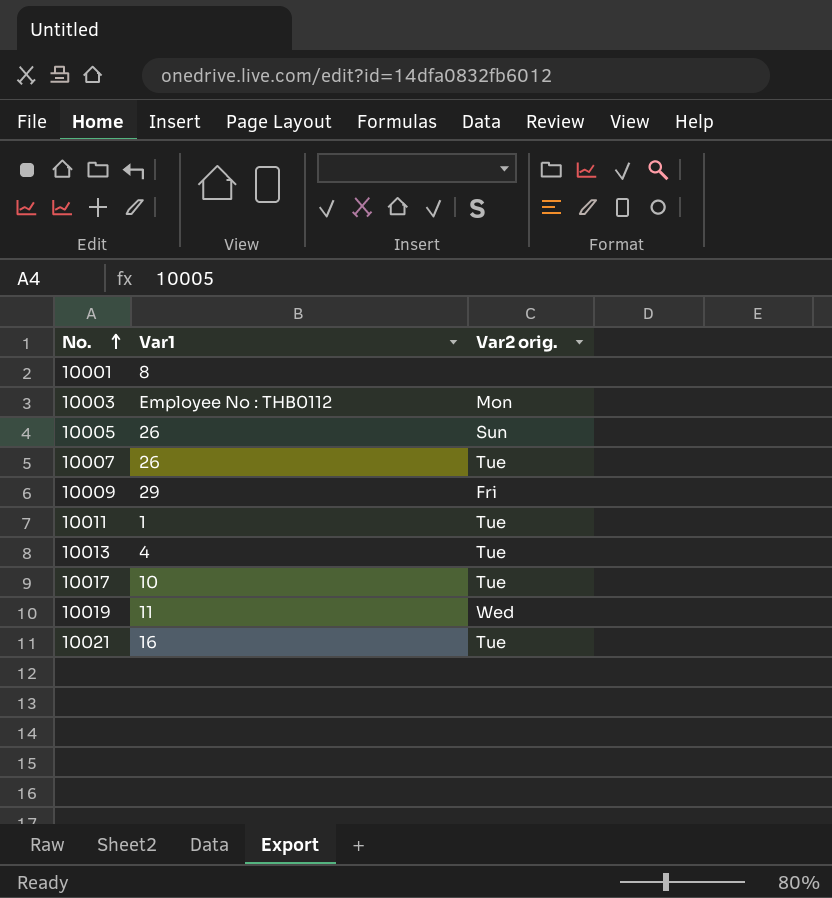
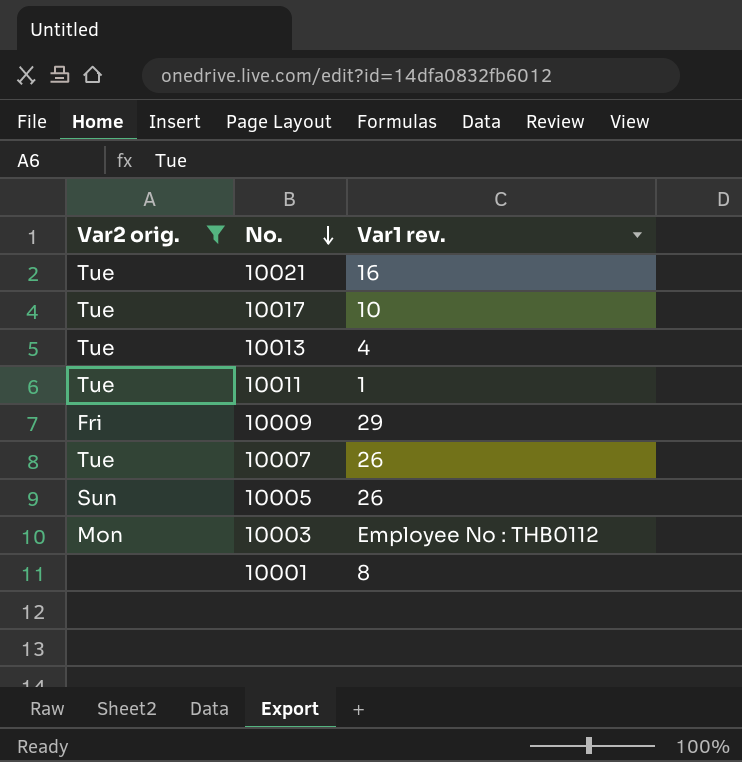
filter: none -> Var2 orig. != Wed
row order: No. ascending -> No. descending
column Var2 orig. | position: 3 -> 1
column name: Var1 -> Var1 rev.

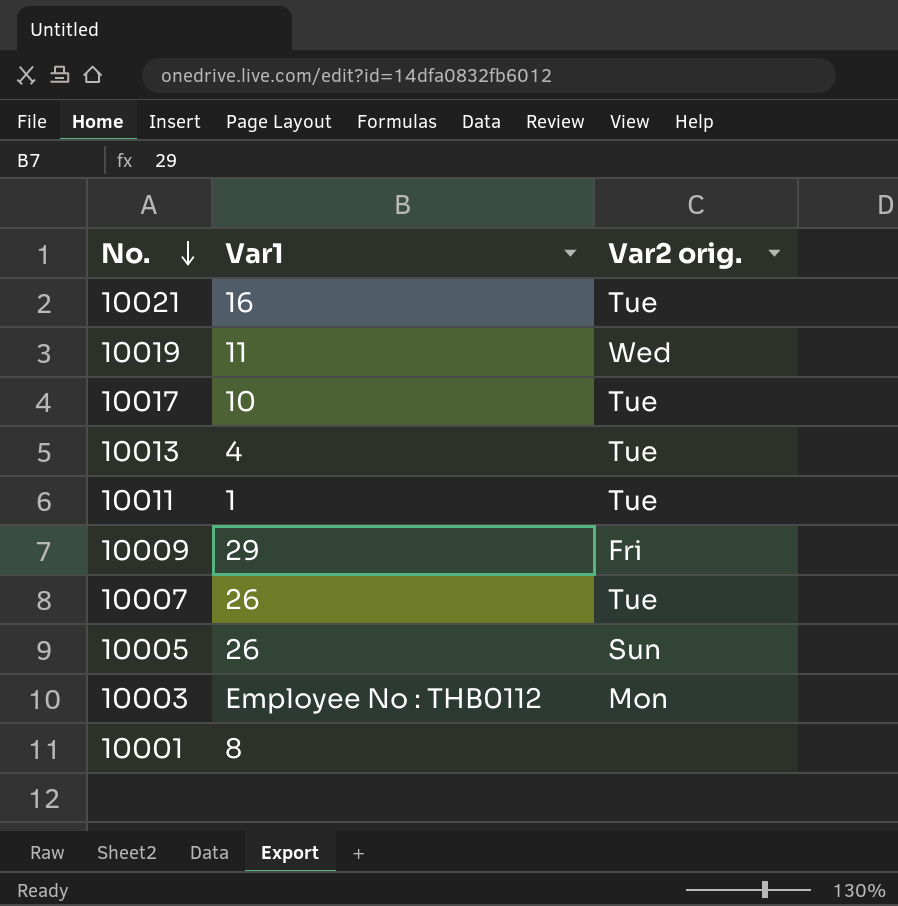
filter: Var2 orig. != Wed -> none
column name: Var1 rev. -> Var1
column Var2 orig. | position: 1 -> 3

